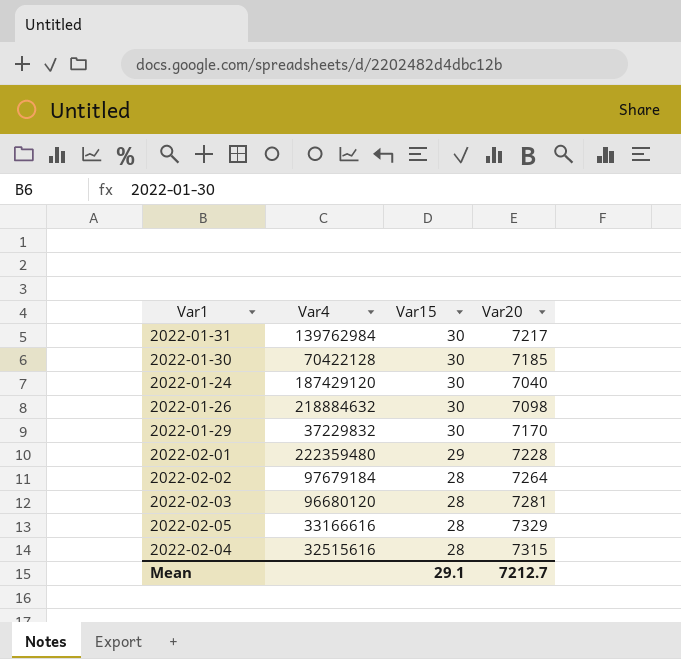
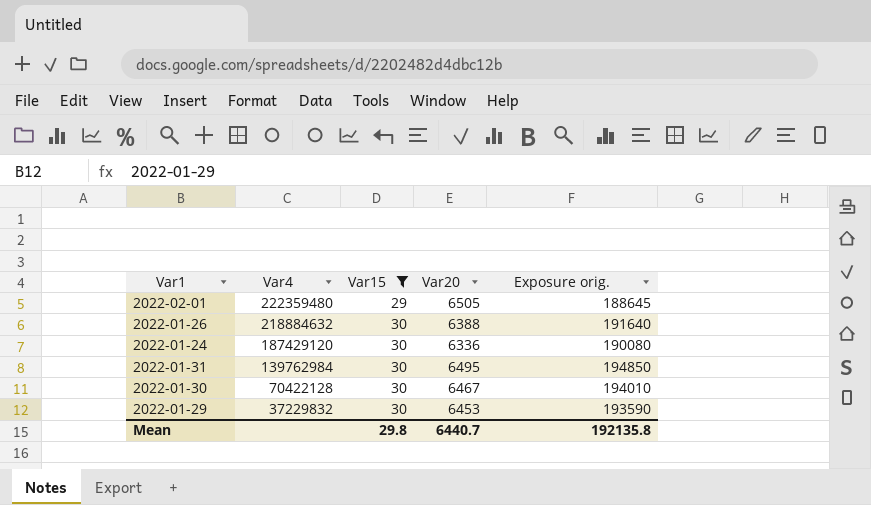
filter: none -> Var15 != 28
row order: Var15 descending -> Var4 descending
column Exposure orig. | formula: none -> [Var15] * [Var20]
2022-02-01 | Var20: 7228 -> 6505
2022-01-26 | Var20: 7098 -> 6388
2022-01-24 | Var20: 7040 -> 6336
2022-01-31 | Var20: 7217 -> 6495
2022-01-30 | Var20: 7185 -> 6467
2022-01-29 | Var20: 7170 -> 6453
Mean | Var15: 29.1 -> 29.8
Mean | Var20: 7212.7 -> 6440.7

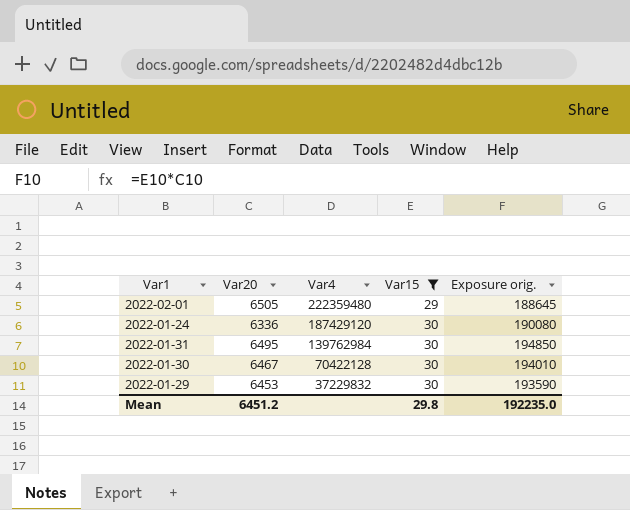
column Var20 | position: 4 -> 2
row 2022-01-26: 218884632 | 30 | 6388 | 191640 -> none
Mean | Var20: 6440.7 -> 6451.2
Mean | Exposure orig.: 192135.8 -> 192235.0

